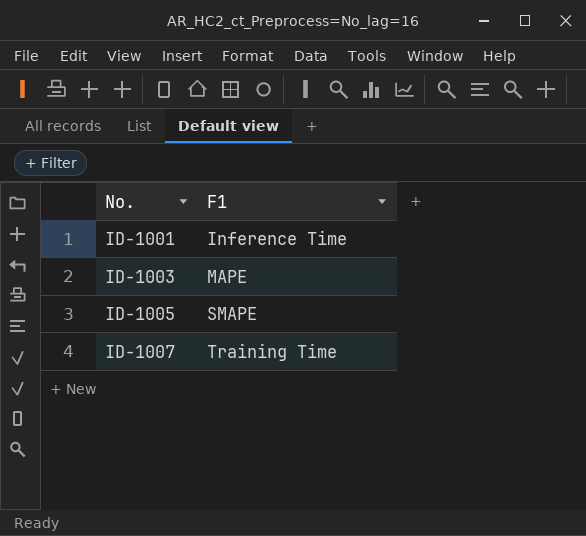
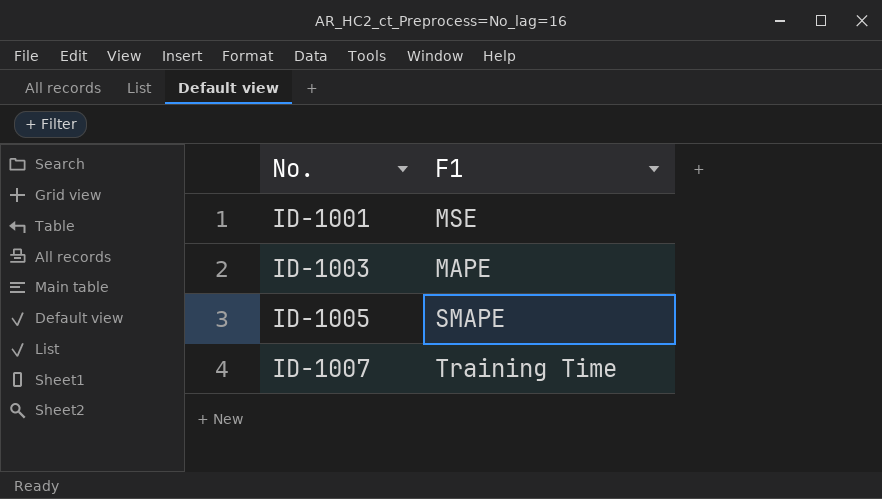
ID-1001 | F1: Inference Time -> MSE

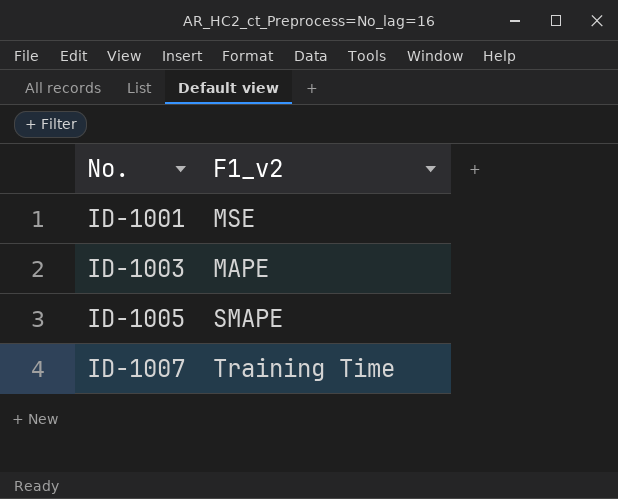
column name: F1 -> F1_v2

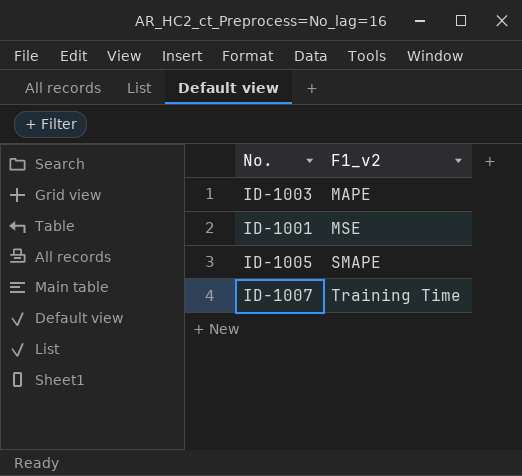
row order: No. ascending -> F1_v2 ascending

